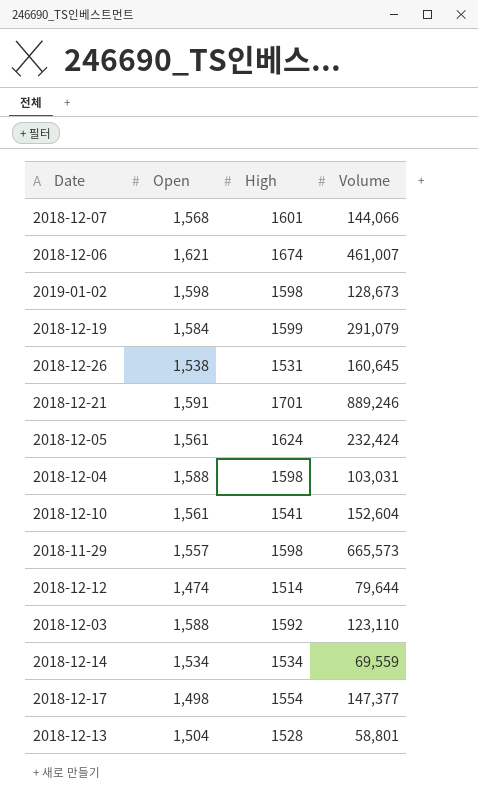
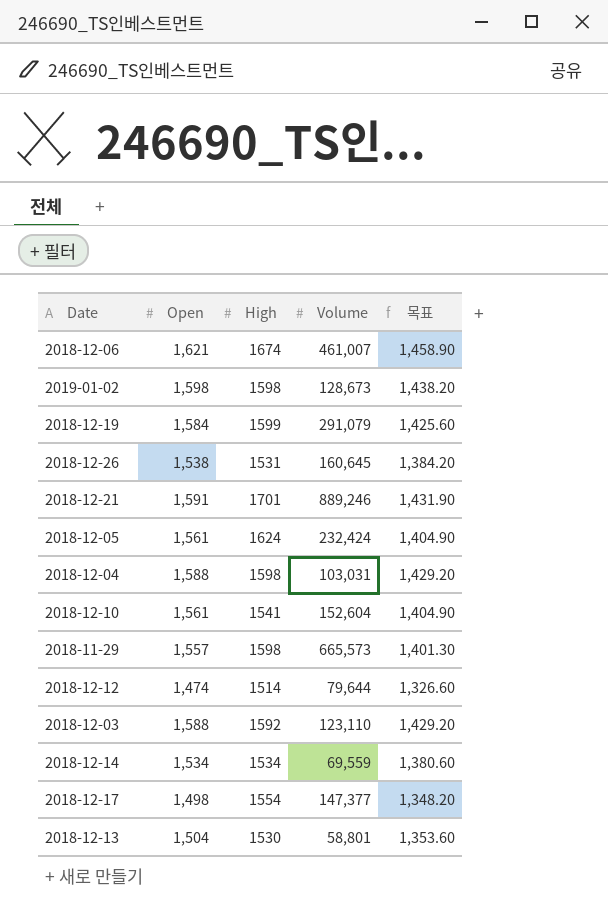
column 목표 | formula: none -> [Open] * 0.9
row 2018-12-07: 1,568 | 1601 | 144,066 -> none
2018-12-13 | High: 1528 -> 1530

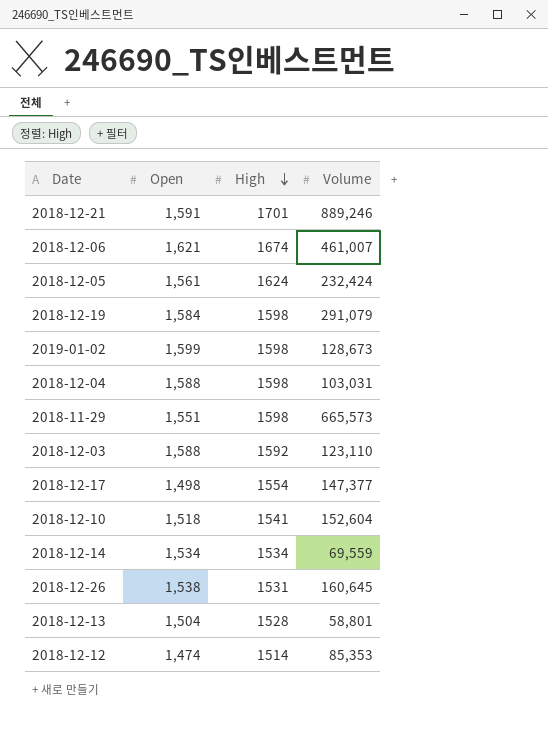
row order: none -> High descending
column 목표 | formula: [Open] * 0.9 -> none
2018-12-19 | High: 1599 -> 1598
2019-01-02 | Open: 1,598 -> 1,599
2018-11-29 | Open: 1,557 -> 1,551
2018-12-10 | Open: 1,561 -> 1,518
2018-12-13 | High: 1530 -> 1528
2018-12-12 | Volume: 79,644 -> 85,353

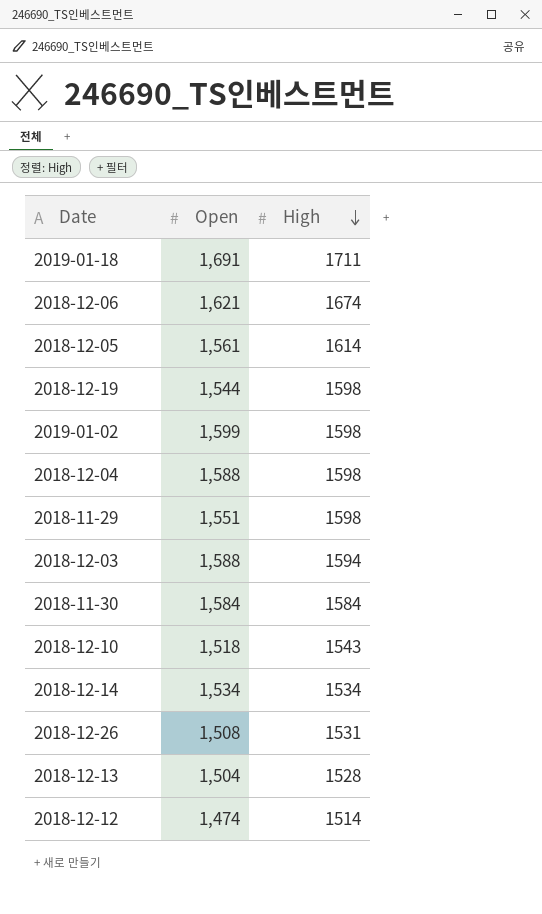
column Volume | position: 4 -> none
row 2018-12-21: 1,591 | 1701 | 889,246 -> none
row 2018-12-17: 1,498 | 1554 | 147,377 -> none
row 2019-01-18: none -> 1,691 | 1711
2018-12-05 | High: 1624 -> 1614
2018-12-19 | Open: 1,584 -> 1,544
2018-12-03 | High: 1592 -> 1594
row 2018-11-30: none -> 1,584 | 1584
2018-12-10 | High: 1541 -> 1543
2018-12-26 | Open: 1,538 -> 1,508

